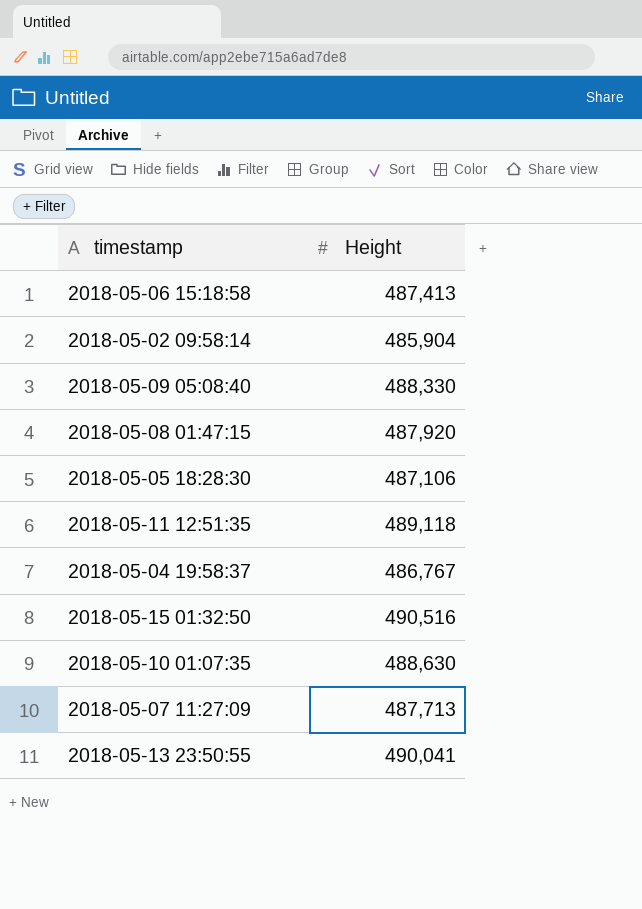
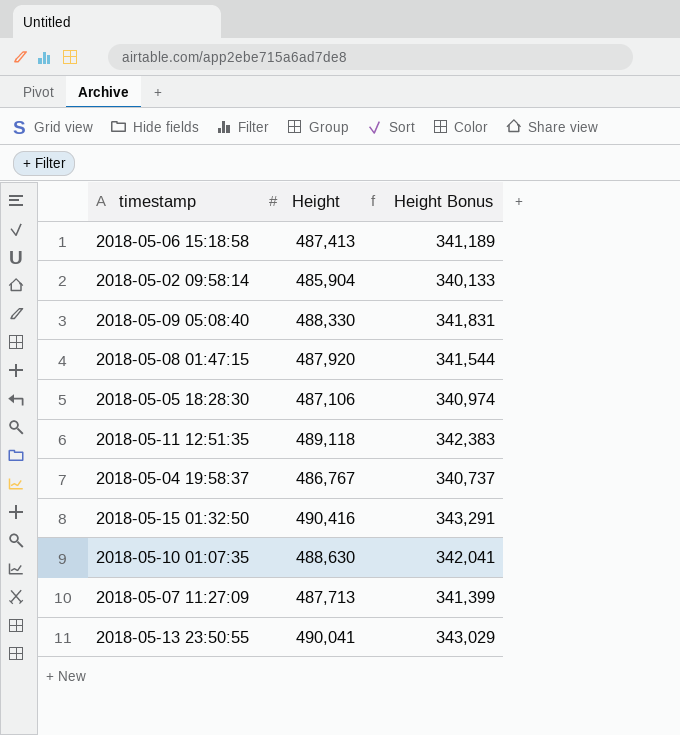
column Height Bonus | formula: none -> [Height] * 0.7
2018-05-15 01:32:50 | Height: 490,516 -> 490,416

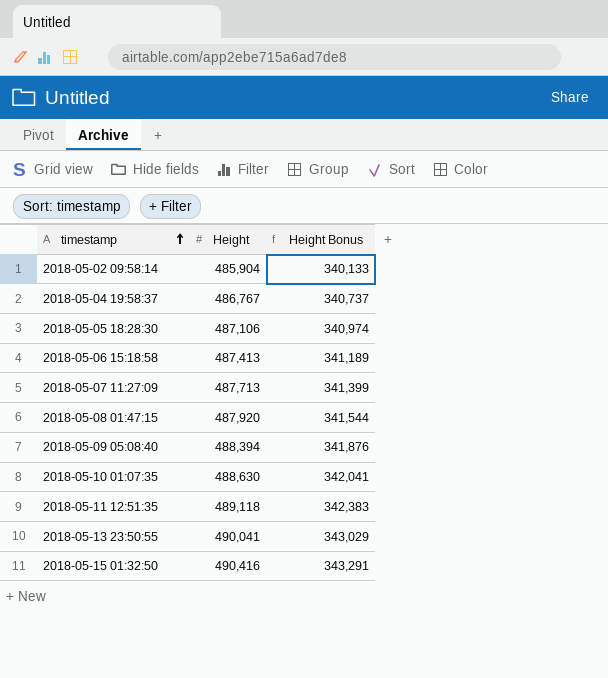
row order: none -> timestamp ascending
2018-05-09 05:08:40 | Height: 488,330 -> 488,394
2018-05-09 05:08:40 | Height Bonus: 341,831 -> 341,876

